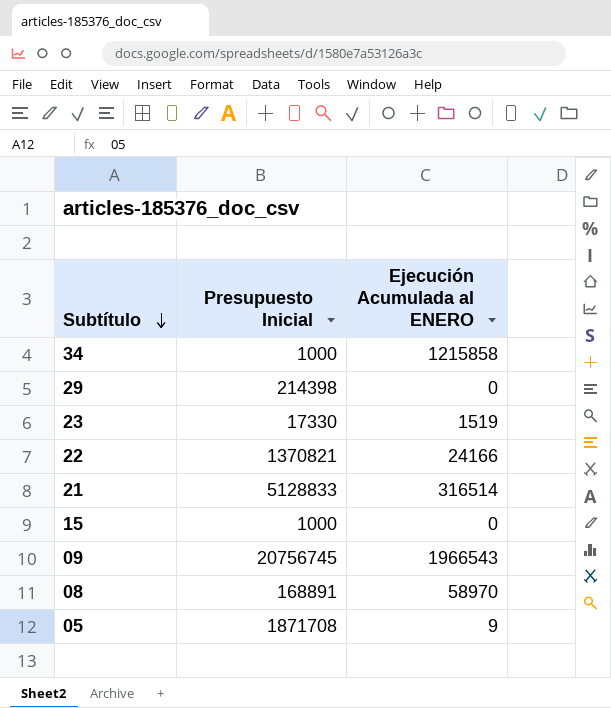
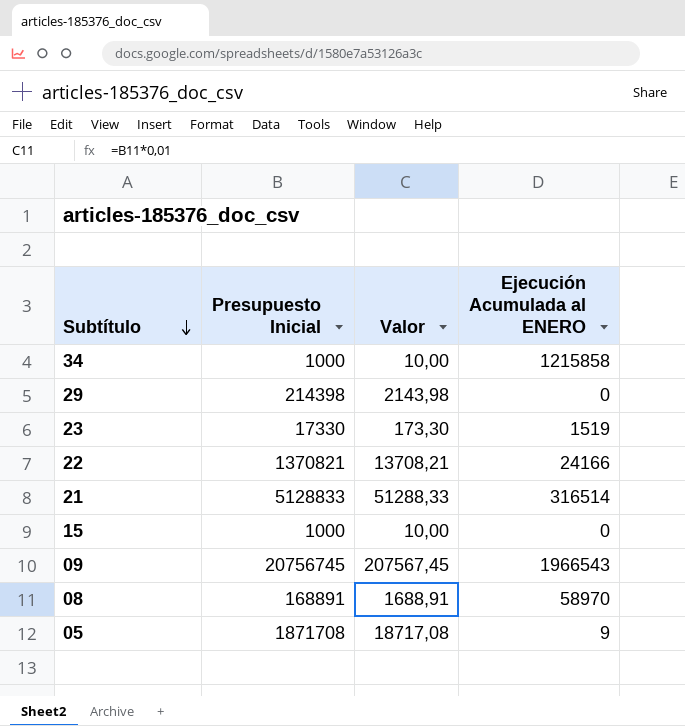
column Valor | formula: none -> [Presupuesto Inicial] * 0,01

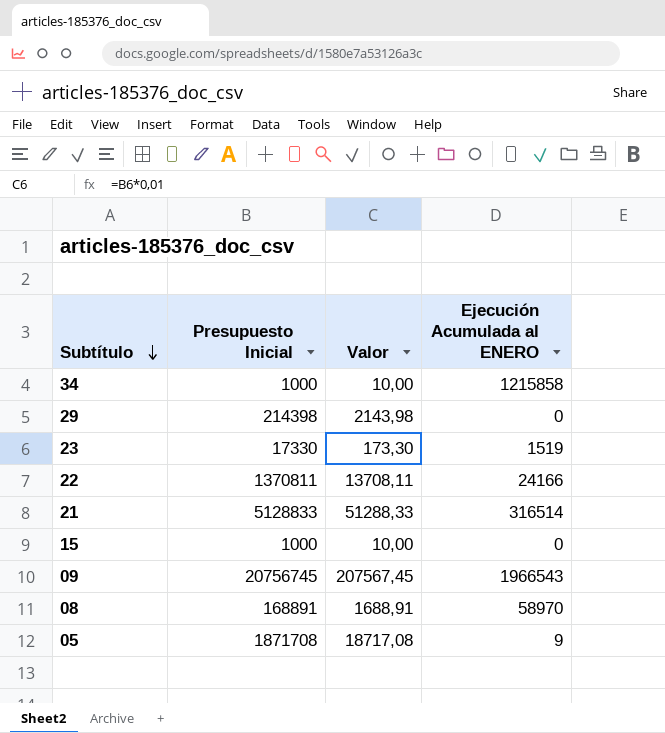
22 | Presupuesto Inicial: 1370821 -> 1370811
22 | Valor: 13708,21 -> 13708,11

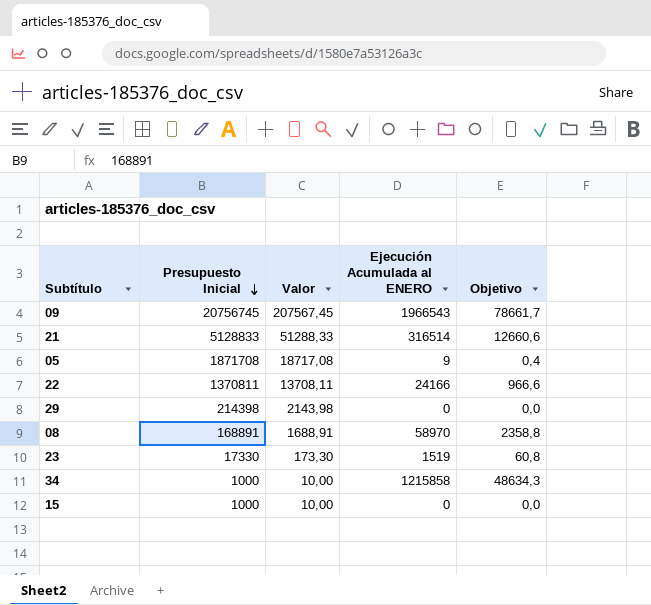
row order: Subtítulo descending -> Presupuesto Inicial descending
column Objetivo | formula: none -> [Ejecución Acumulada al ENERO] * 0,04

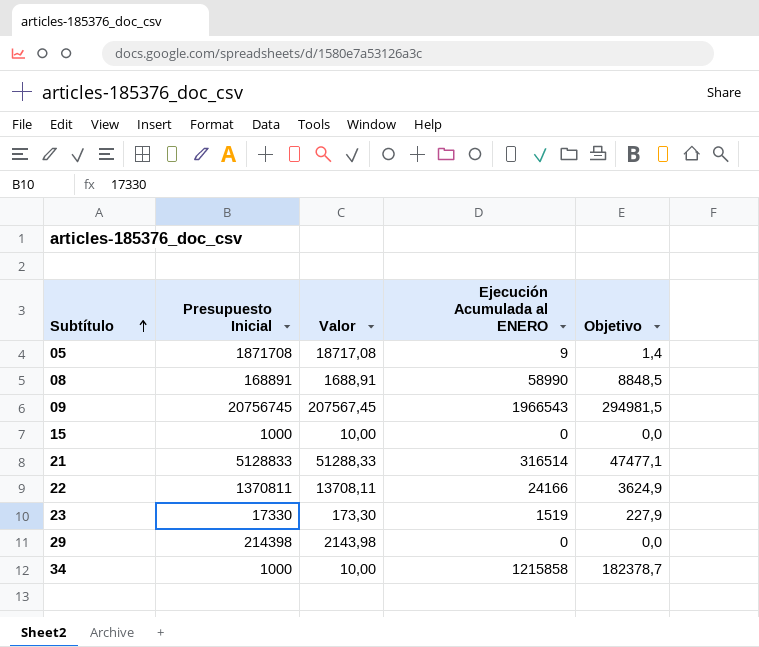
row order: Presupuesto Inicial descending -> Subtítulo ascending
column Objetivo | formula: [Ejecución Acumulada al ENERO] * 0,04 -> [Ejecución Acumulada al ENERO] * 0,15
08 | Ejecución Acumulada al ENERO: 58970 -> 58990

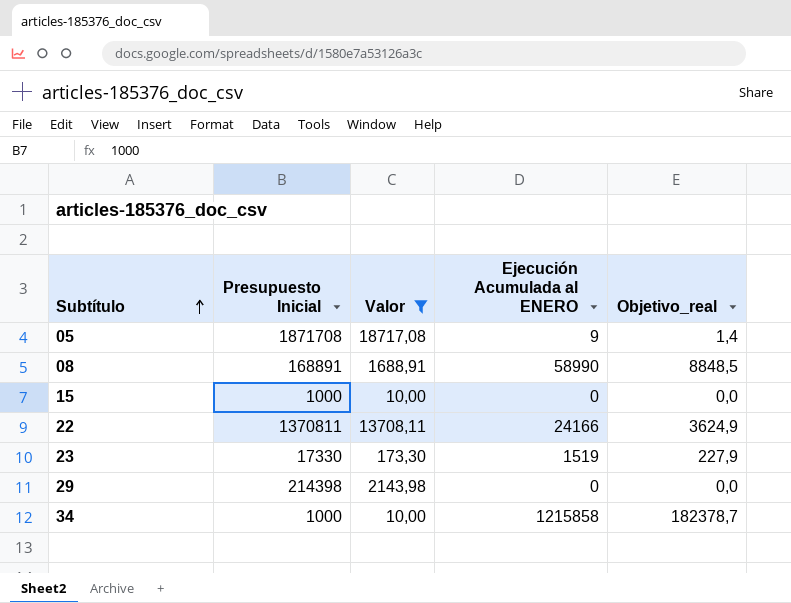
filter: none -> Valor <= 18717,08
column name: Objetivo -> Objetivo_real

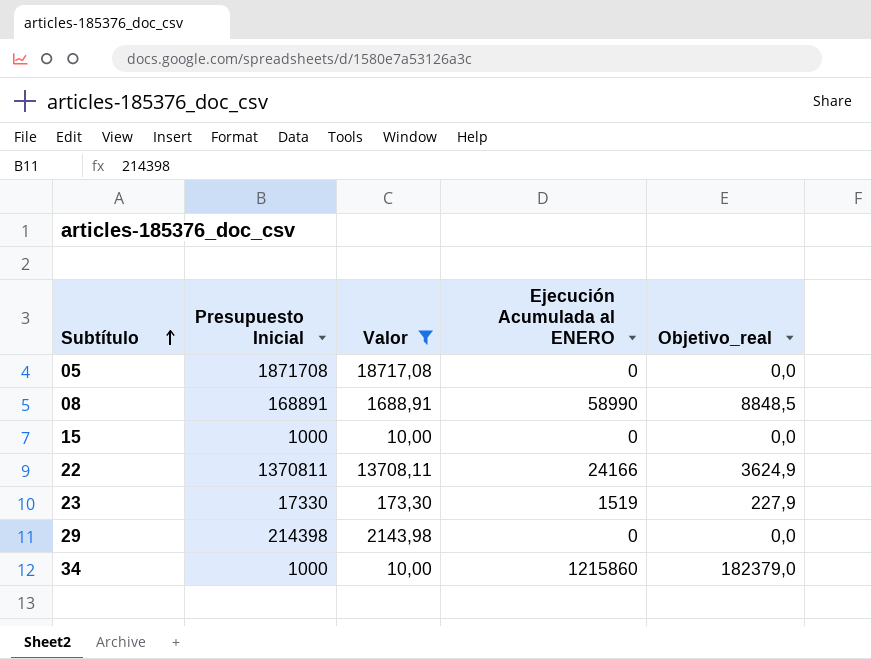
05 | Ejecución Acumulada al ENERO: 9 -> 0
05 | Objetivo_real: 1,4 -> 0,0
34 | Ejecución Acumulada al ENERO: 1215858 -> 1215860
34 | Objetivo_real: 182378,7 -> 182379,0

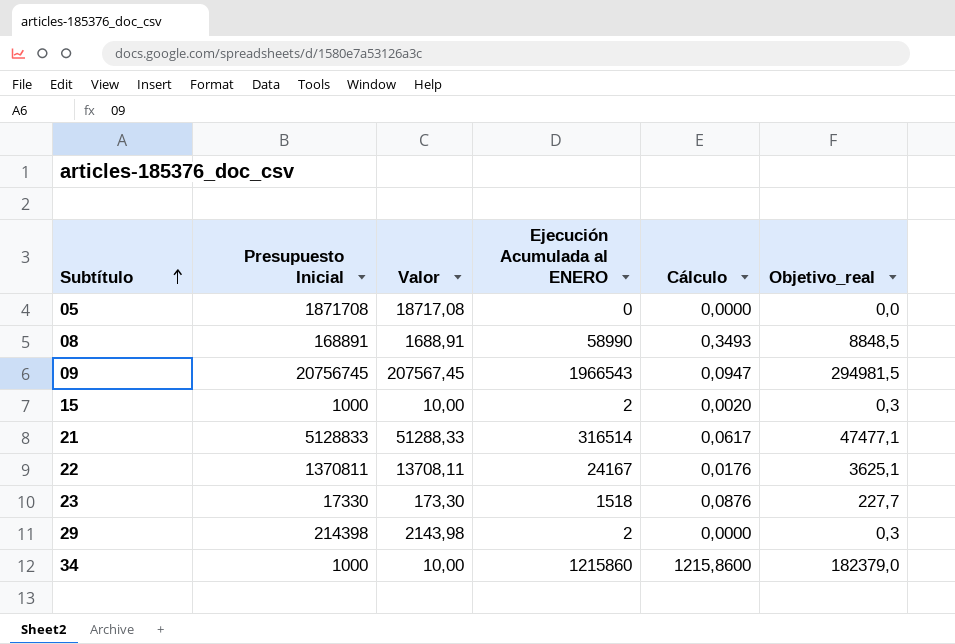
filter: Valor <= 18717,08 -> none
column Cálculo | formula: none -> [Ejecución Acumulada al ENERO] / [Presupuesto Inicial]
15 | Ejecución Acumulada al ENERO: 0 -> 2
15 | Objetivo_real: 0,0 -> 0,3
22 | Ejecución Acumulada al ENERO: 24166 -> 24167
22 | Objetivo_real: 3624,9 -> 3625,1
23 | Ejecución Acumulada al ENERO: 1519 -> 1518
23 | Objetivo_real: 227,9 -> 227,7
29 | Ejecución Acumulada al ENERO: 0 -> 2
29 | Objetivo_real: 0,0 -> 0,3

